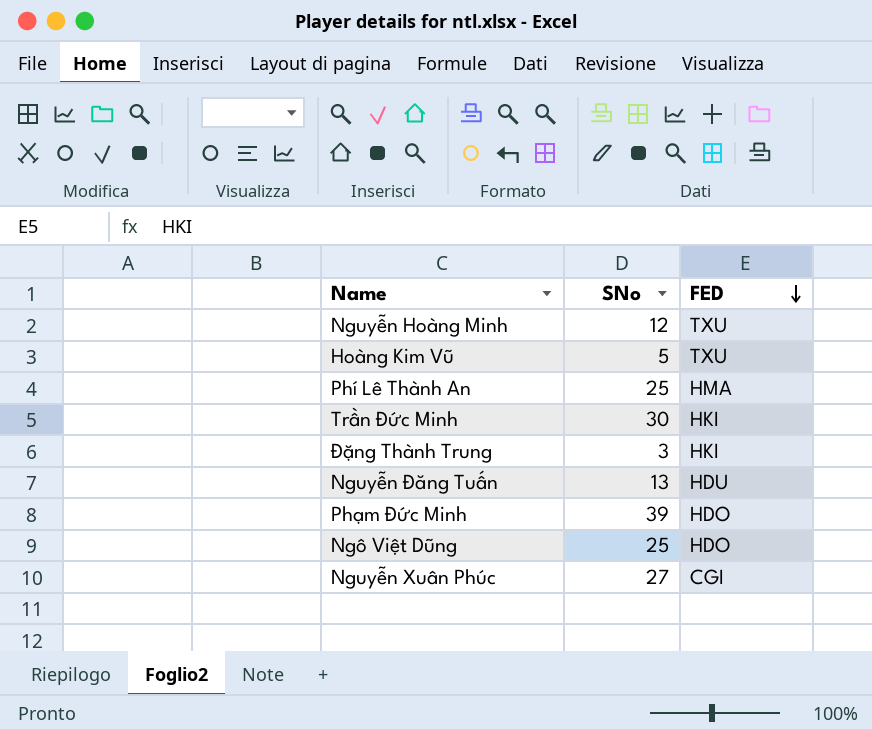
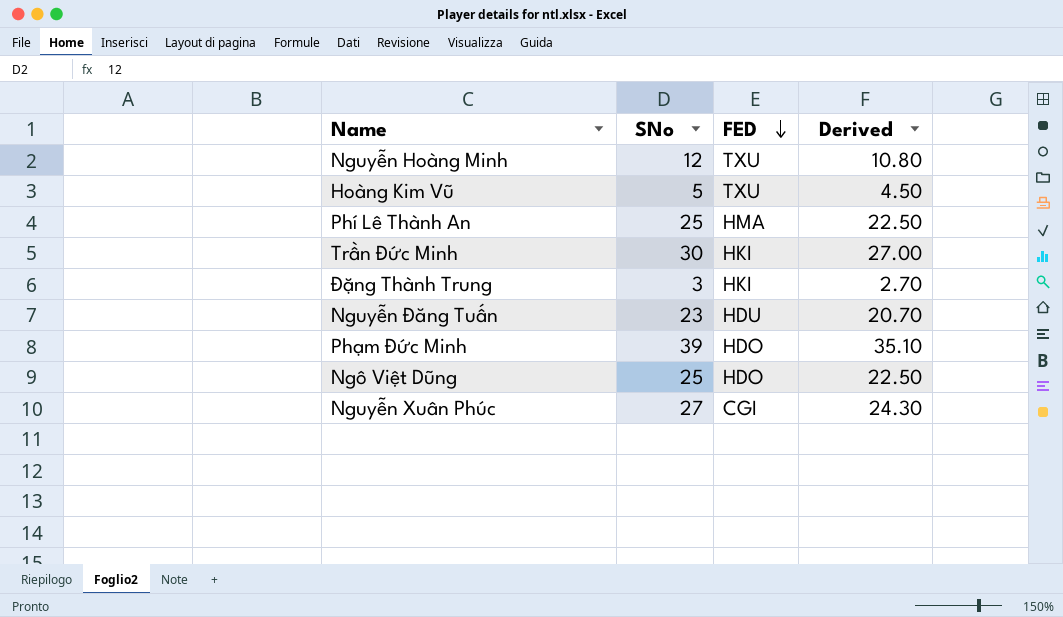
column Derived | formula: none -> [SNo] * 0.9
Nguyễn Đăng Tuấn | SNo: 13 -> 23

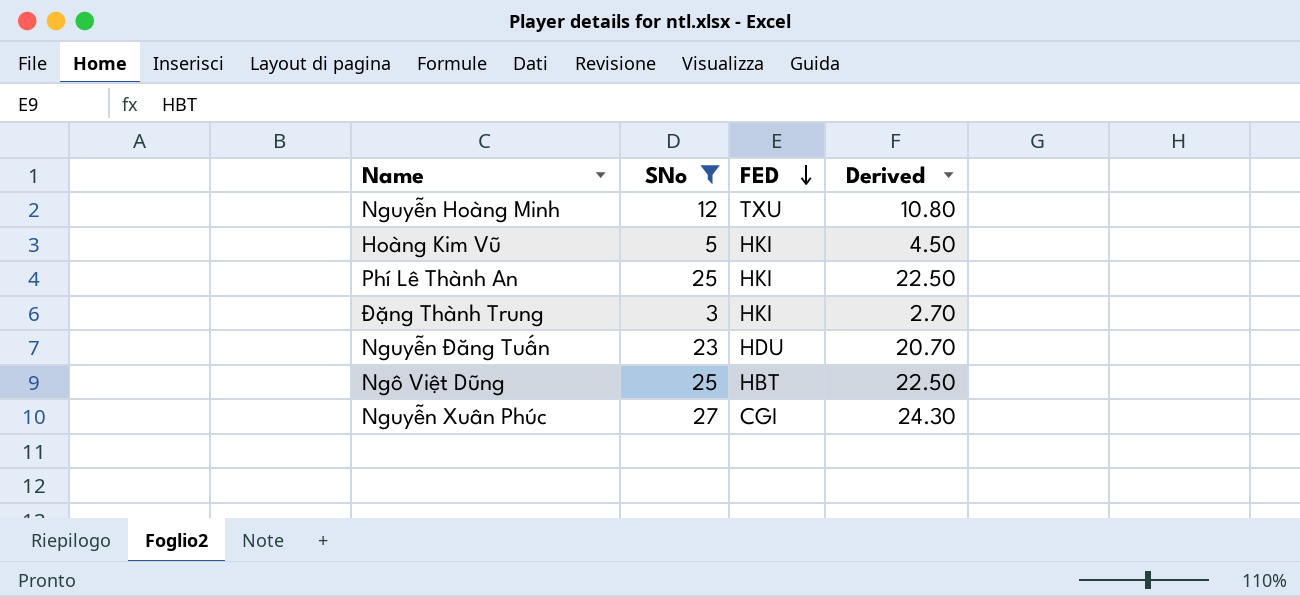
filter: none -> SNo <= 27
Hoàng Kim Vũ | FED: TXU -> HKI
Phí Lê Thành An | FED: HMA -> HKI
Ngô Việt Dũng | FED: HDO -> HBT

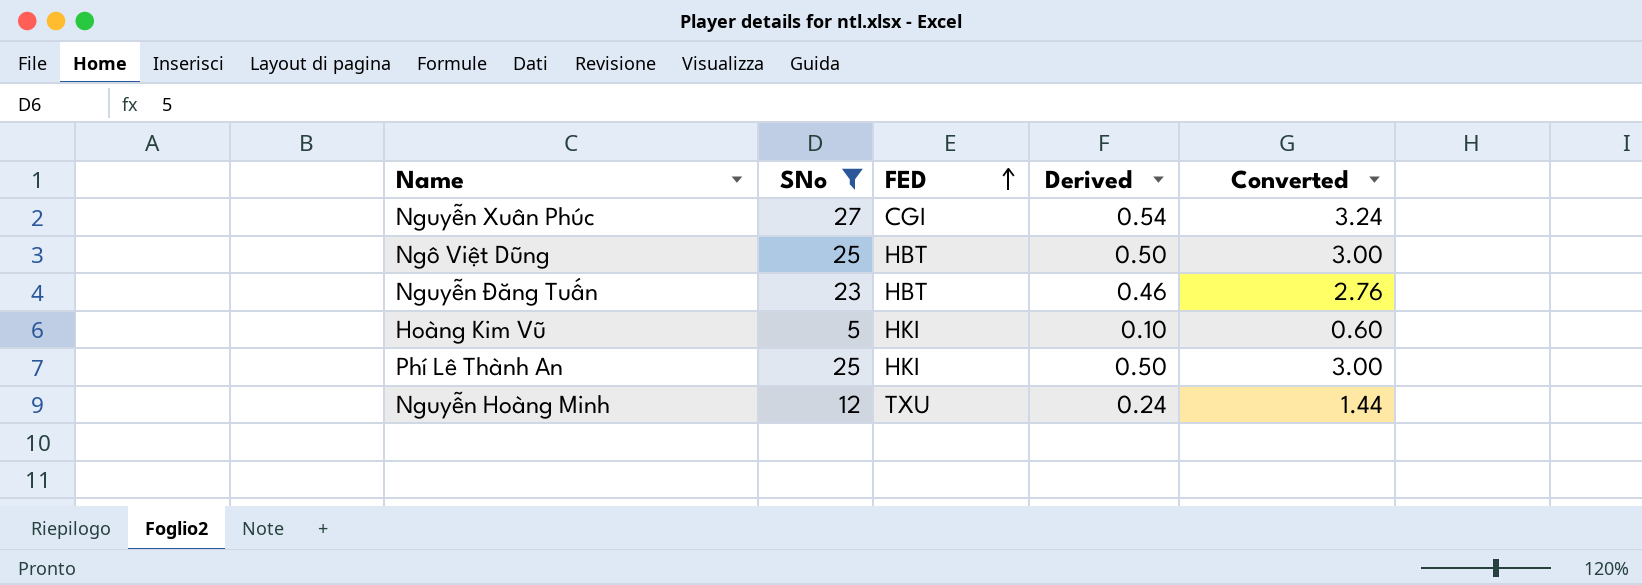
row order: FED descending -> FED ascending
column Derived | formula: [SNo] * 0.9 -> [SNo] * 0.02
column Converted | formula: none -> [SNo] * 0.12
row Đặng Thành Trung: 3 | HKI | 2.70 -> none
Nguyễn Đăng Tuấn | FED: HDU -> HBT

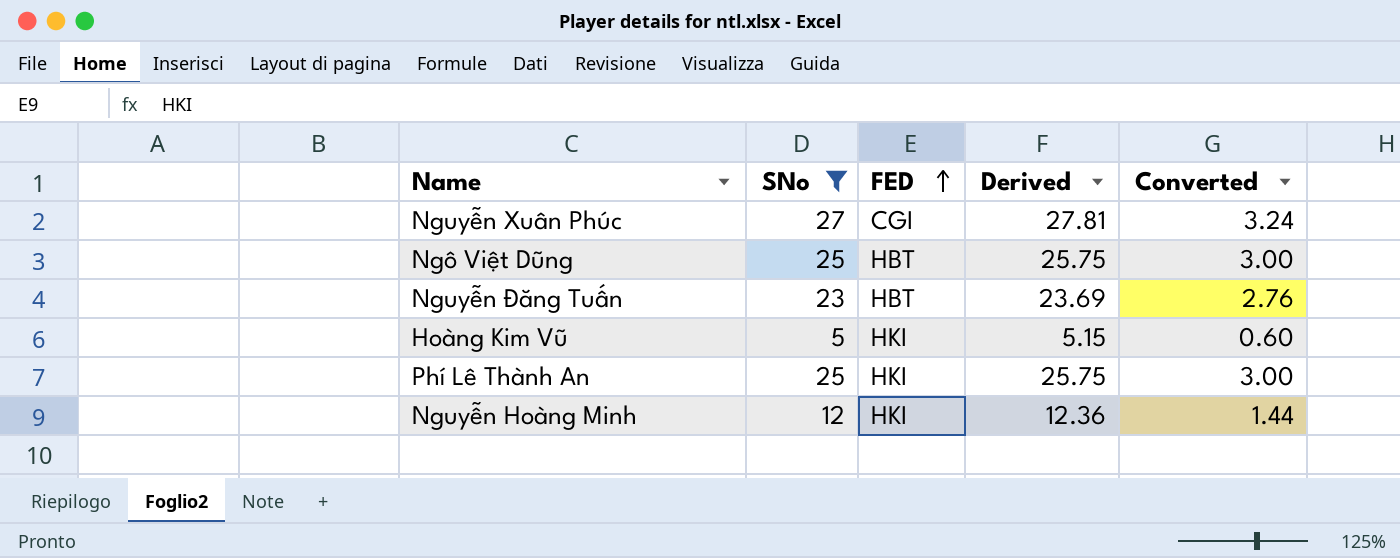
column Derived | formula: [SNo] * 0.02 -> [SNo] * 1.03
Nguyễn Hoàng Minh | FED: TXU -> HKI

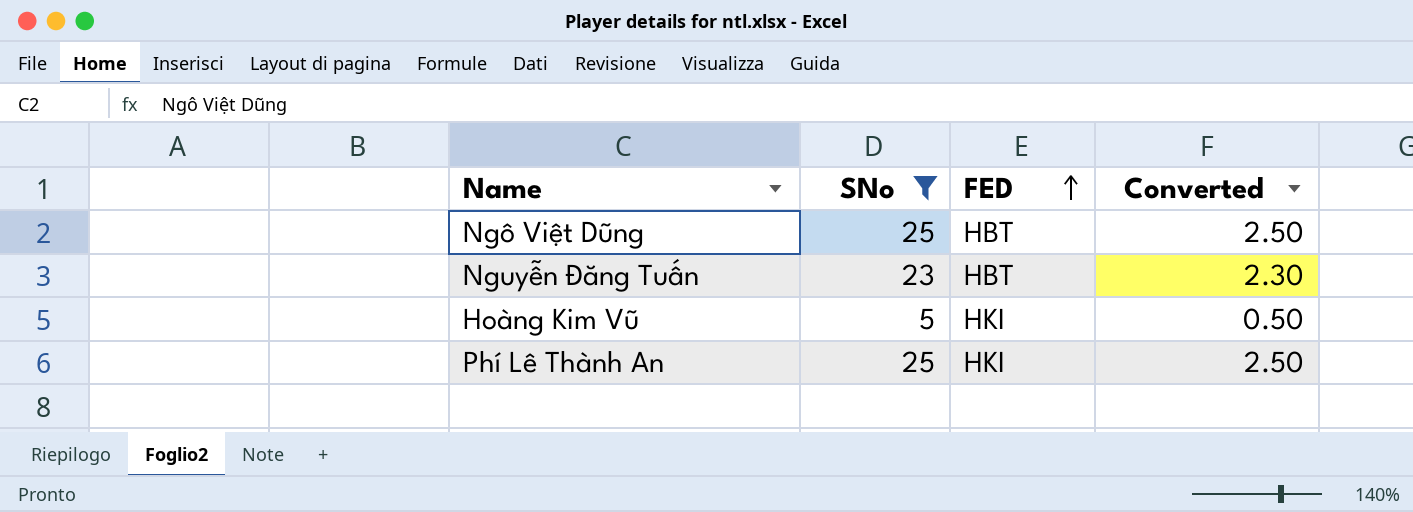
column Derived | formula: [SNo] * 1.03 -> none
column Converted | formula: [SNo] * 0.12 -> [SNo] * 0.1
row Nguyễn Xuân Phúc: 27 | CGI | 27.81 | 3.24 -> none
row Nguyễn Hoàng Minh: 12 | HKI | 12.36 | 1.44 -> none

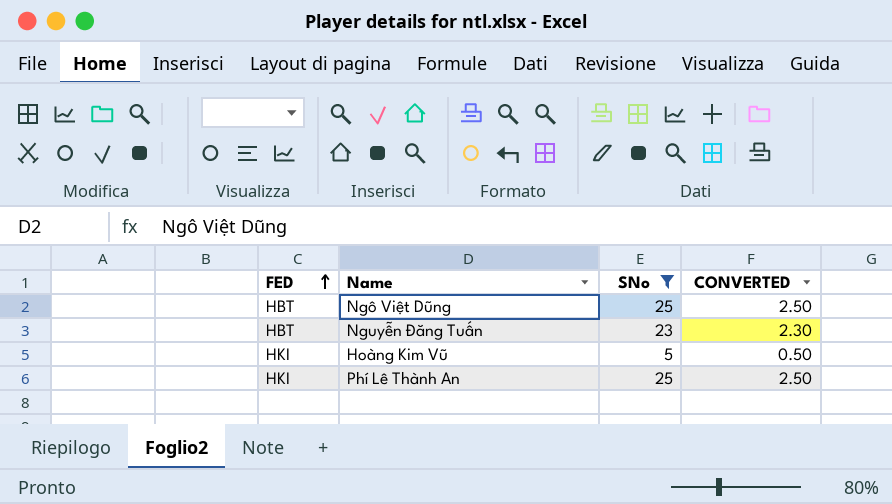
column FED | position: 3 -> 1
column name: Converted -> CONVERTED

